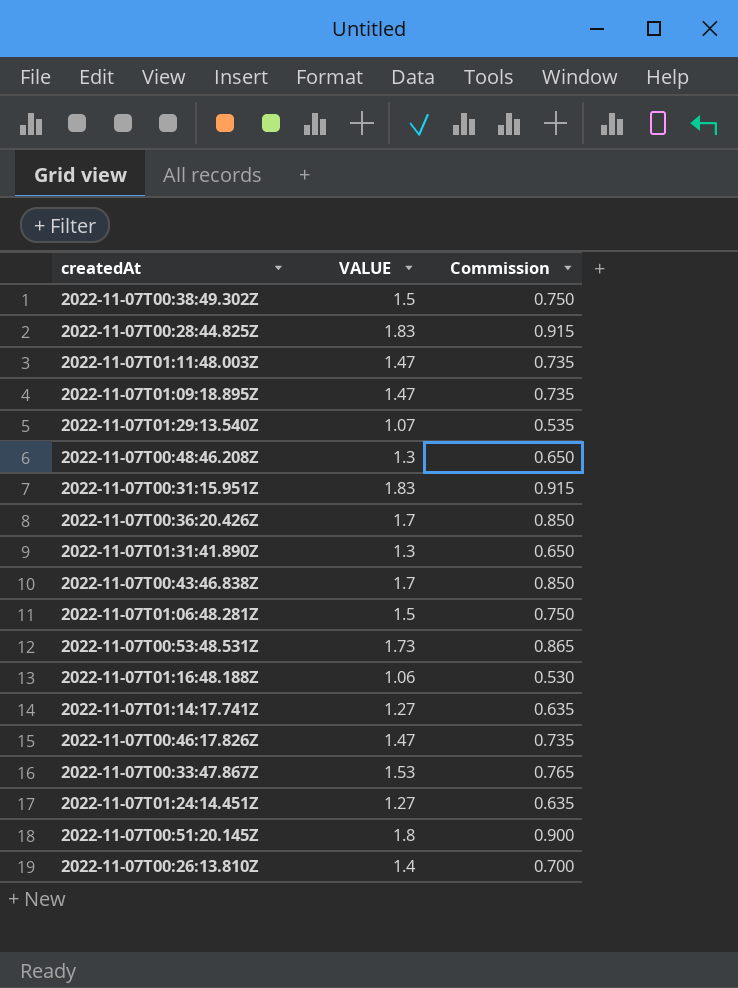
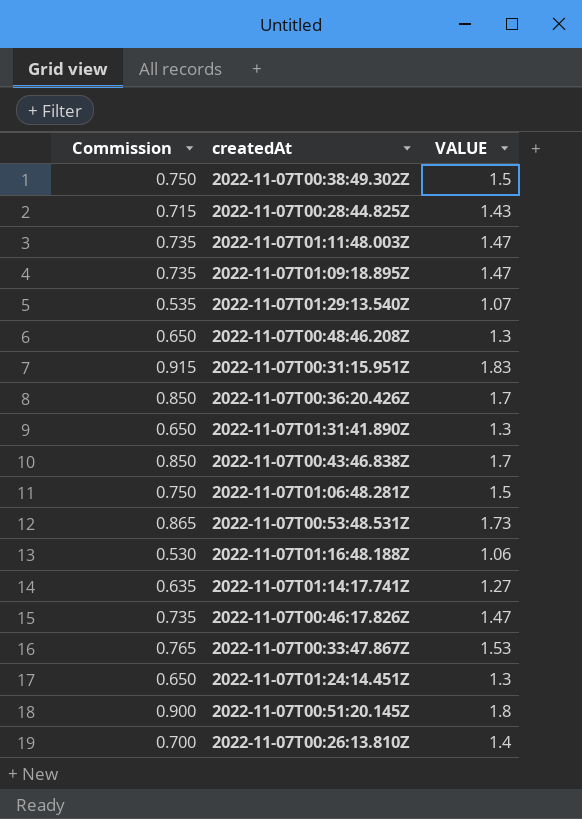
column Commission | position: 3 -> 1
2022-11-07T00:28:44.825Z | Commission: 0.915 -> 0.715
2022-11-07T00:28:44.825Z | VALUE: 1.83 -> 1.43
2022-11-07T01:24:14.451Z | Commission: 0.635 -> 0.650
2022-11-07T01:24:14.451Z | VALUE: 1.27 -> 1.3

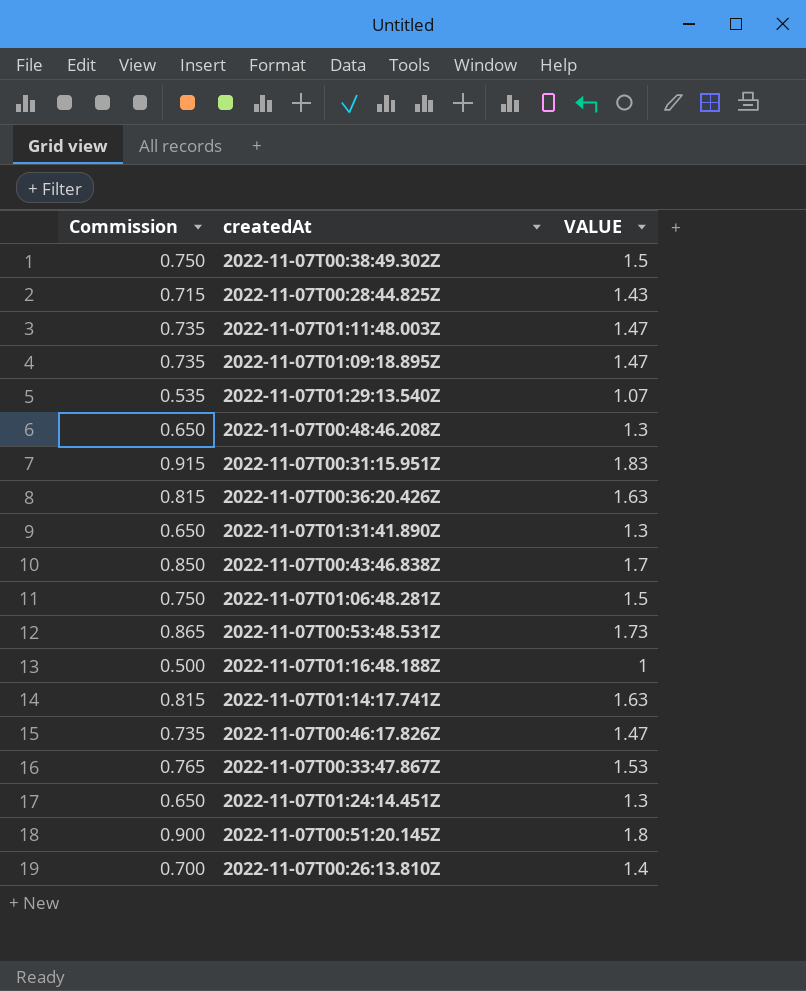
2022-11-07T00:36:20.426Z | Commission: 0.850 -> 0.815
2022-11-07T00:36:20.426Z | VALUE: 1.7 -> 1.63
2022-11-07T01:16:48.188Z | Commission: 0.530 -> 0.500
2022-11-07T01:16:48.188Z | VALUE: 1.06 -> 1
2022-11-07T01:14:17.741Z | Commission: 0.635 -> 0.815
2022-11-07T01:14:17.741Z | VALUE: 1.27 -> 1.63

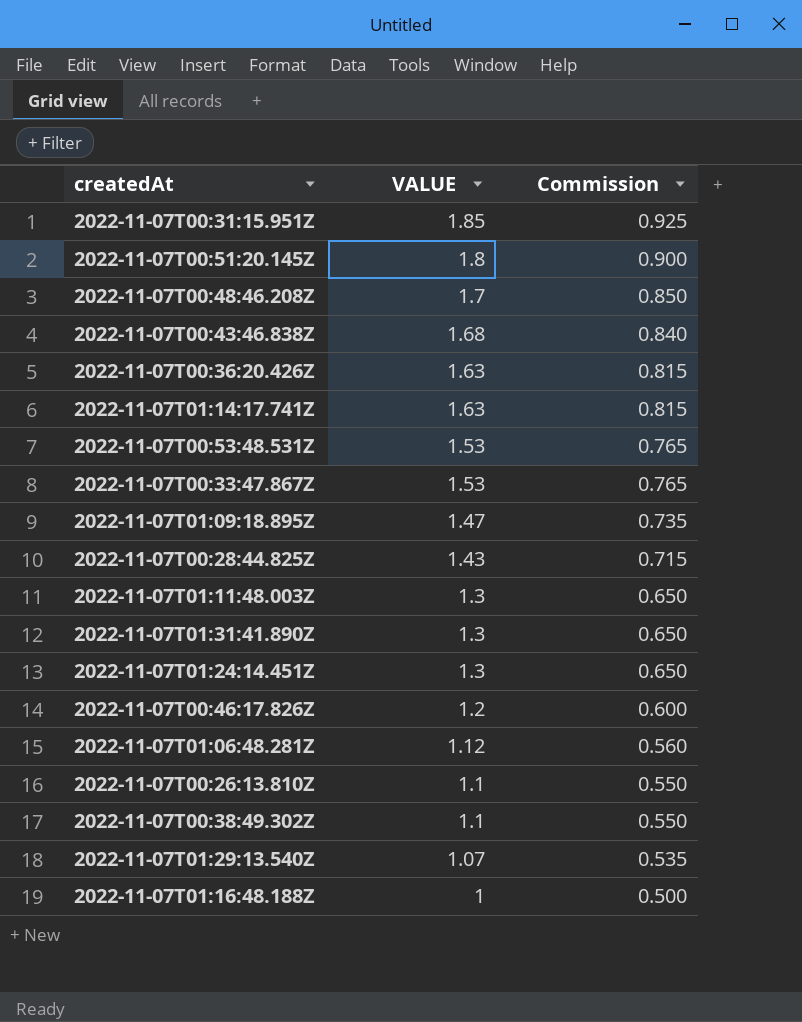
row order: none -> VALUE descending
column Commission | position: 1 -> 3
2022-11-07T00:31:15.951Z | VALUE: 1.83 -> 1.85
2022-11-07T00:31:15.951Z | Commission: 0.915 -> 0.925
2022-11-07T00:48:46.208Z | VALUE: 1.3 -> 1.7
2022-11-07T00:48:46.208Z | Commission: 0.650 -> 0.850
2022-11-07T00:43:46.838Z | VALUE: 1.7 -> 1.68
2022-11-07T00:43:46.838Z | Commission: 0.850 -> 0.840
2022-11-07T00:53:48.531Z | VALUE: 1.73 -> 1.53
2022-11-07T00:53:48.531Z | Commission: 0.865 -> 0.765
2022-11-07T01:11:48.003Z | VALUE: 1.47 -> 1.3
2022-11-07T01:11:48.003Z | Commission: 0.735 -> 0.650
2022-11-07T00:46:17.826Z | VALUE: 1.47 -> 1.2
2022-11-07T00:46:17.826Z | Commission: 0.735 -> 0.600
2022-11-07T01:06:48.281Z | VALUE: 1.5 -> 1.12
2022-11-07T01:06:48.281Z | Commission: 0.750 -> 0.560
2022-11-07T00:26:13.810Z | VALUE: 1.4 -> 1.1
2022-11-07T00:26:13.810Z | Commission: 0.700 -> 0.550
2022-11-07T00:38:49.302Z | VALUE: 1.5 -> 1.1
2022-11-07T00:38:49.302Z | Commission: 0.750 -> 0.550

